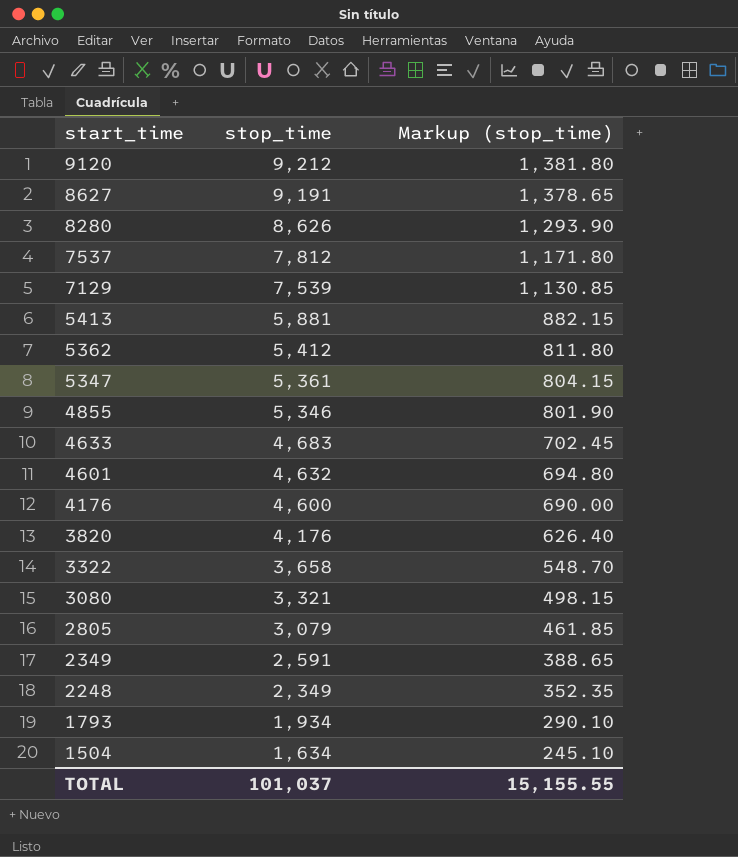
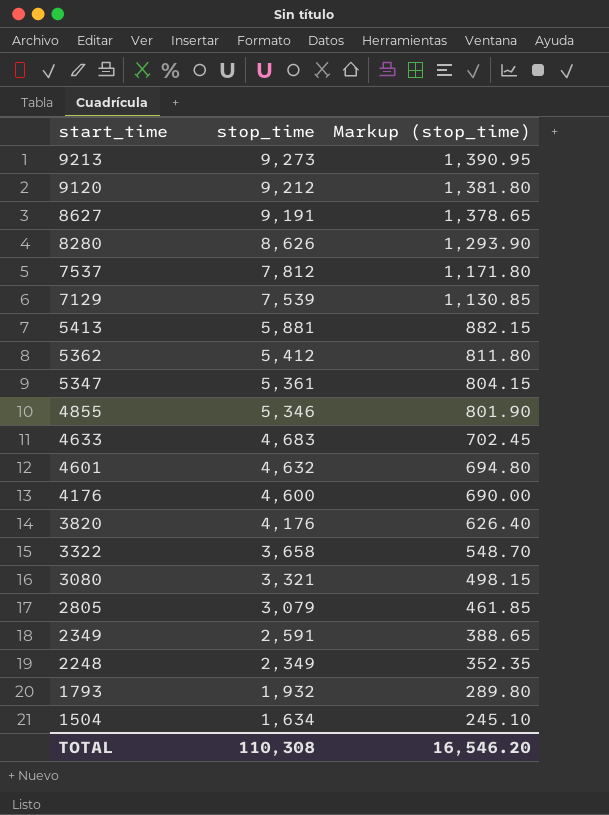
row 9213: none -> 9,273 | 1,390.95
1793 | stop_time: 1,934 -> 1,932
1793 | Markup (stop_time): 290.10 -> 289.80
TOTAL | stop_time: 101,037 -> 110,308
TOTAL | Markup (stop_time): 15,155.55 -> 16,546.20

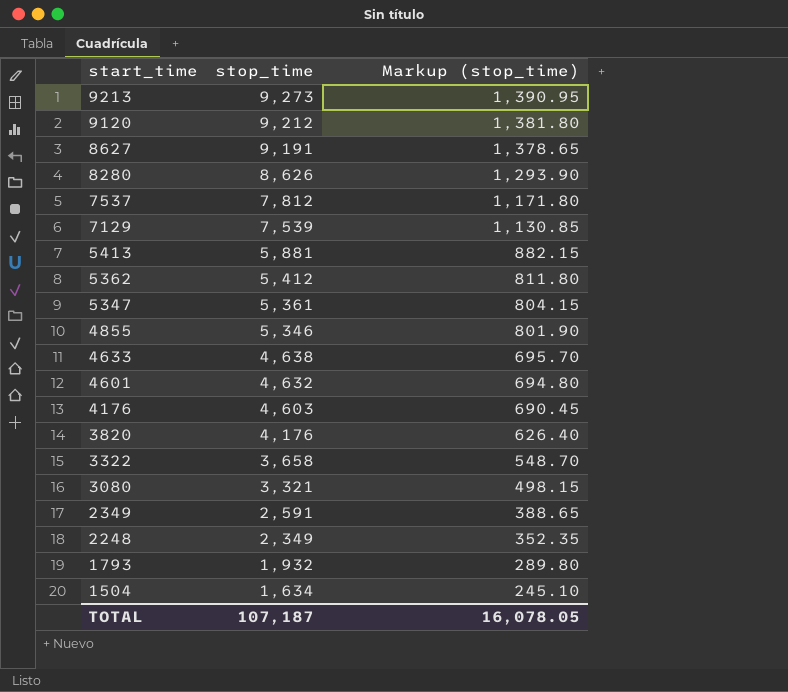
row 2805: 3,079 | 461.85 -> none
4633 | stop_time: 4,683 -> 4,638
4633 | Markup (stop_time): 702.45 -> 695.70
4176 | stop_time: 4,600 -> 4,603
4176 | Markup (stop_time): 690.00 -> 690.45
TOTAL | stop_time: 110,308 -> 107,187
TOTAL | Markup (stop_time): 16,546.20 -> 16,078.05

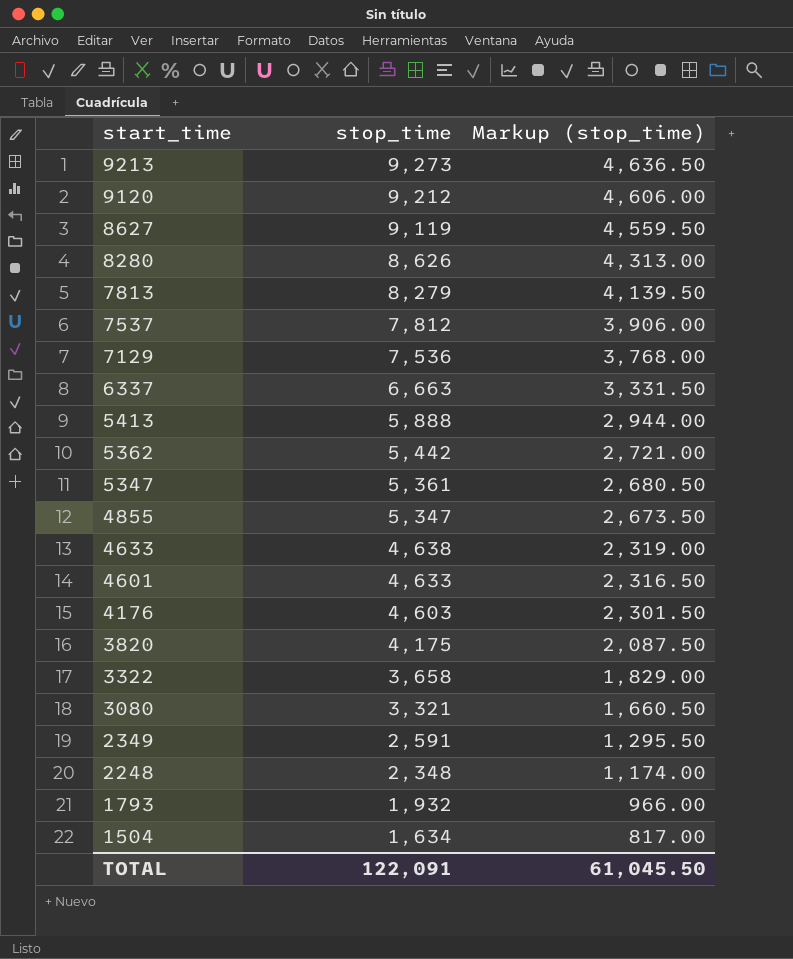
column Markup (stop_time) | formula: [stop_time] * 0.15 -> [stop_time] * 0.5
8627 | stop_time: 9,191 -> 9,119
row 7813: none -> 8,279 | 4,139.50
7129 | stop_time: 7,539 -> 7,536
row 6337: none -> 6,663 | 3,331.50
5413 | stop_time: 5,881 -> 5,888
5362 | stop_time: 5,412 -> 5,442
4855 | stop_time: 5,346 -> 5,347
4601 | stop_time: 4,632 -> 4,633
3820 | stop_time: 4,176 -> 4,175
2248 | stop_time: 2,349 -> 2,348
TOTAL | stop_time: 107,187 -> 122,091
TOTAL | Markup (stop_time): 16,078.05 -> 61,045.50

